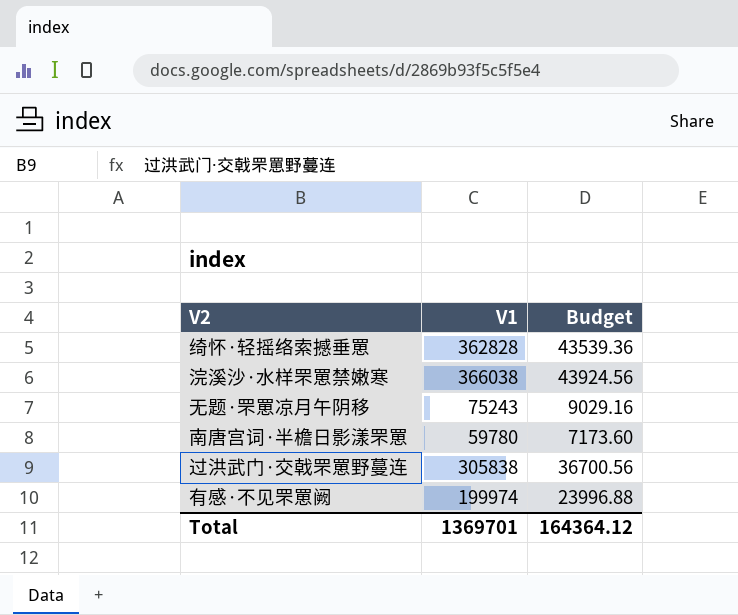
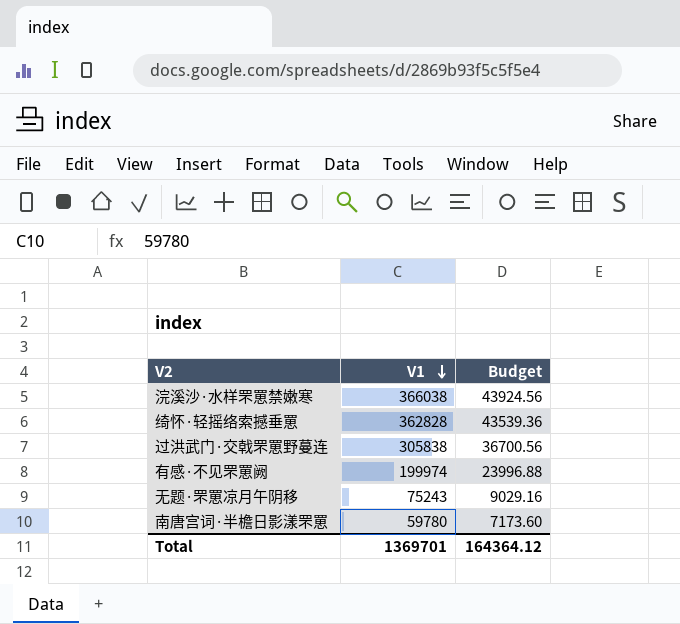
row order: none -> V1 descending

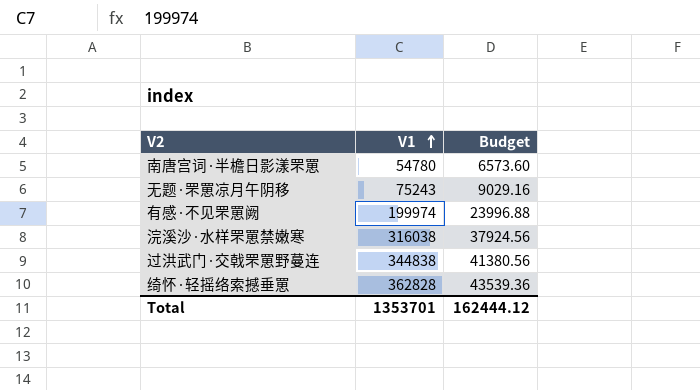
row order: V1 descending -> V1 ascending
南唐宫词·半檐日影漾罘罳 | V1: 59780 -> 54780
南唐宫词·半檐日影漾罘罳 | Budget: 7173.60 -> 6573.60
浣溪沙·水样罘罳禁嫩寒 | V1: 366038 -> 316038
浣溪沙·水样罘罳禁嫩寒 | Budget: 43924.56 -> 37924.56
过洪武门·交戟罘罳野蔓连 | V1: 305838 -> 344838
过洪武门·交戟罘罳野蔓连 | Budget: 36700.56 -> 41380.56
Total | V1: 1369701 -> 1353701
Total | Budget: 164364.12 -> 162444.12

